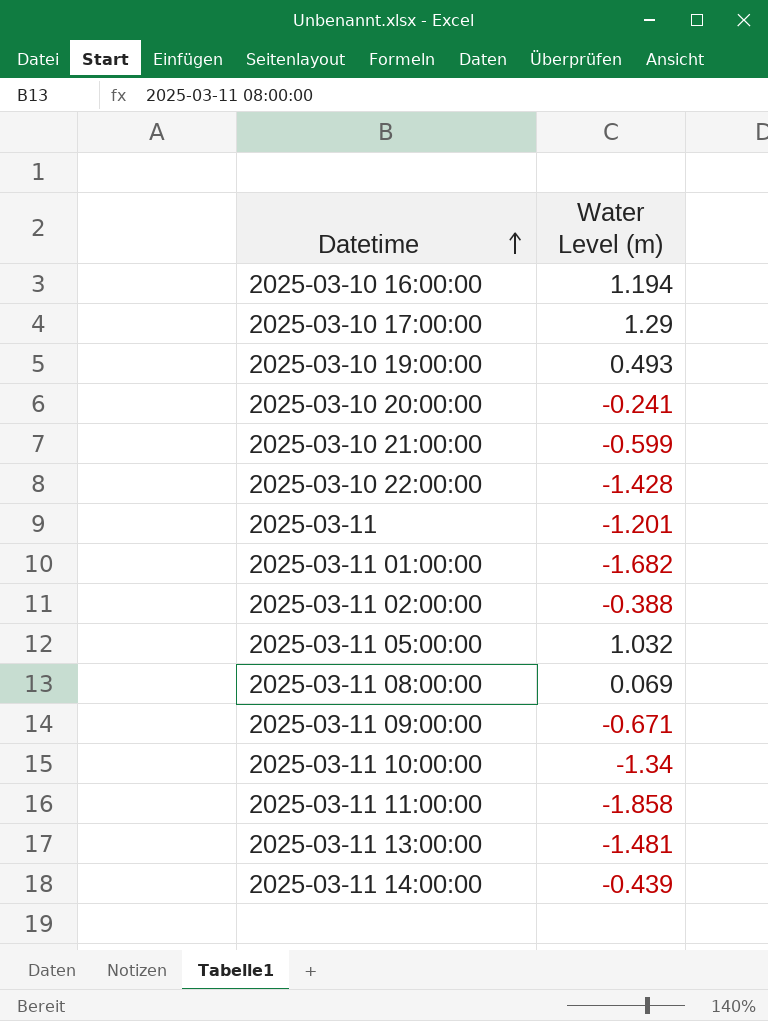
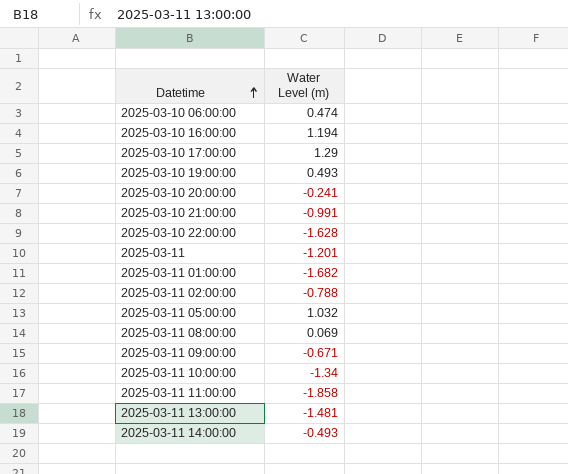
row 2025-03-10 06:00:00: none -> 0.474
2025-03-10 21:00:00 | Water Level (m): -0.599 -> -0.991
2025-03-10 22:00:00 | Water Level (m): -1.428 -> -1.628
2025-03-11 02:00:00 | Water Level (m): -0.388 -> -0.788
2025-03-11 14:00:00 | Water Level (m): -0.439 -> -0.493

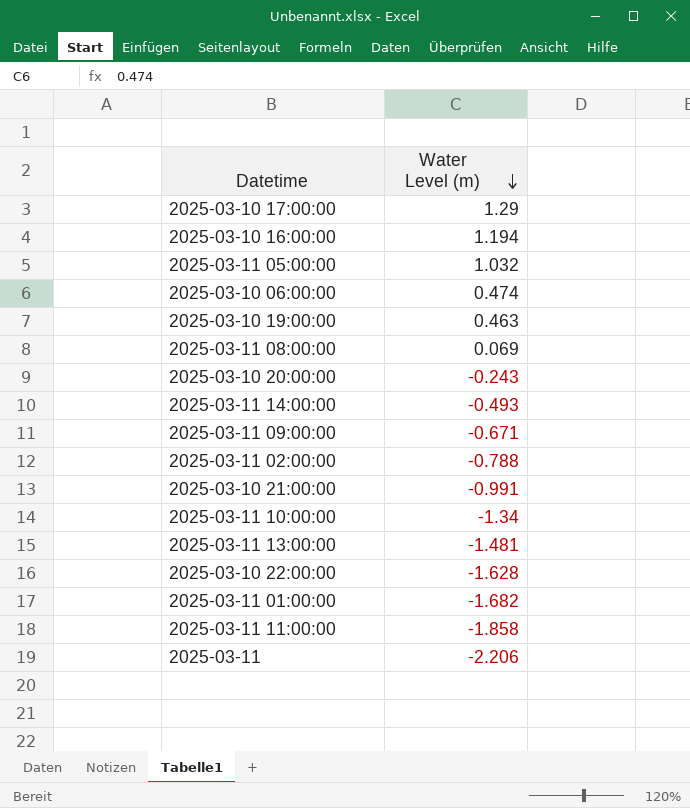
row order: Datetime ascending -> Water Level (m) descending
2025-03-10 19:00:00 | Water Level (m): 0.493 -> 0.463
2025-03-10 20:00:00 | Water Level (m): -0.241 -> -0.243
2025-03-11 | Water Level (m): -1.201 -> -2.206

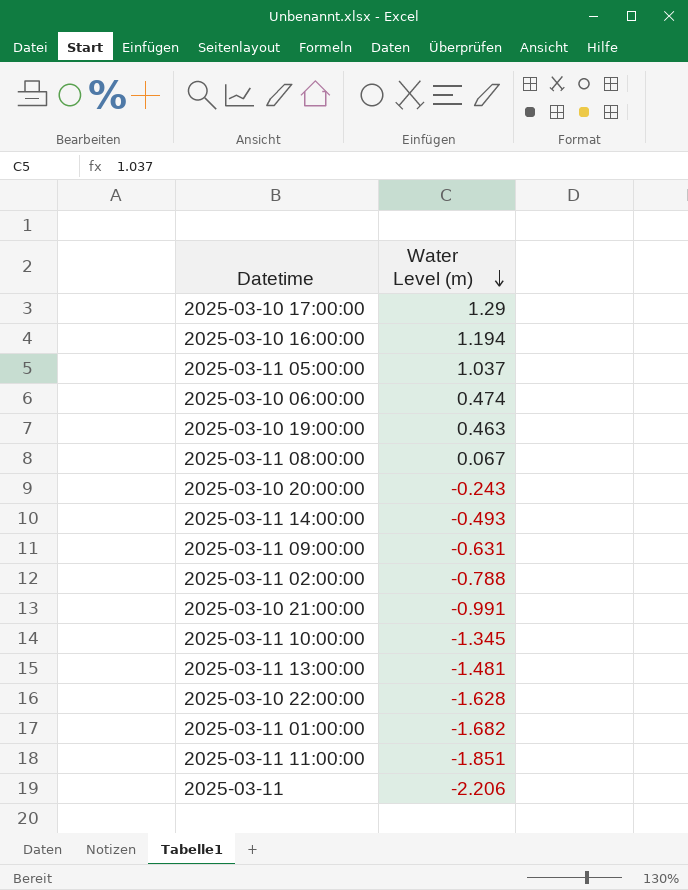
2025-03-11 05:00:00 | Water Level (m): 1.032 -> 1.037
2025-03-11 08:00:00 | Water Level (m): 0.069 -> 0.067
2025-03-11 09:00:00 | Water Level (m): -0.671 -> -0.631
2025-03-11 10:00:00 | Water Level (m): -1.34 -> -1.345
2025-03-11 11:00:00 | Water Level (m): -1.858 -> -1.851

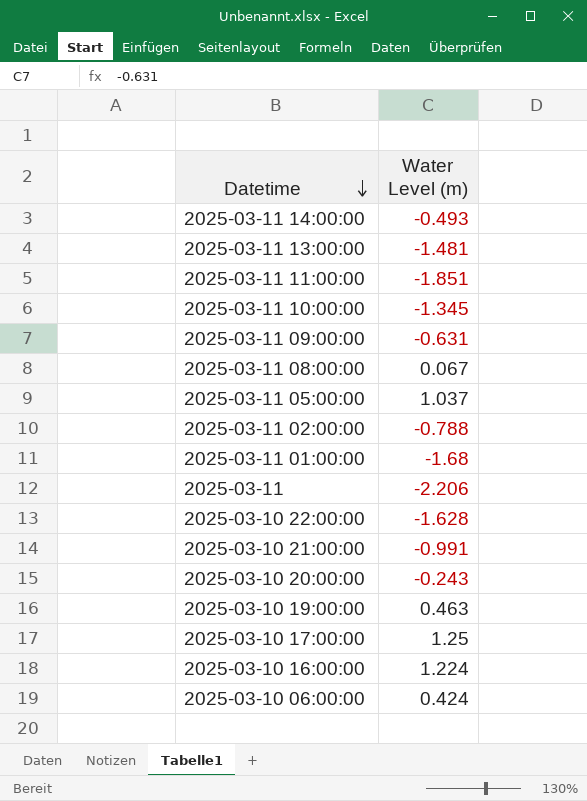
row order: Water Level (m) descending -> Datetime descending
2025-03-11 01:00:00 | Water Level (m): -1.682 -> -1.68
2025-03-10 17:00:00 | Water Level (m): 1.29 -> 1.25
2025-03-10 16:00:00 | Water Level (m): 1.194 -> 1.224
2025-03-10 06:00:00 | Water Level (m): 0.474 -> 0.424

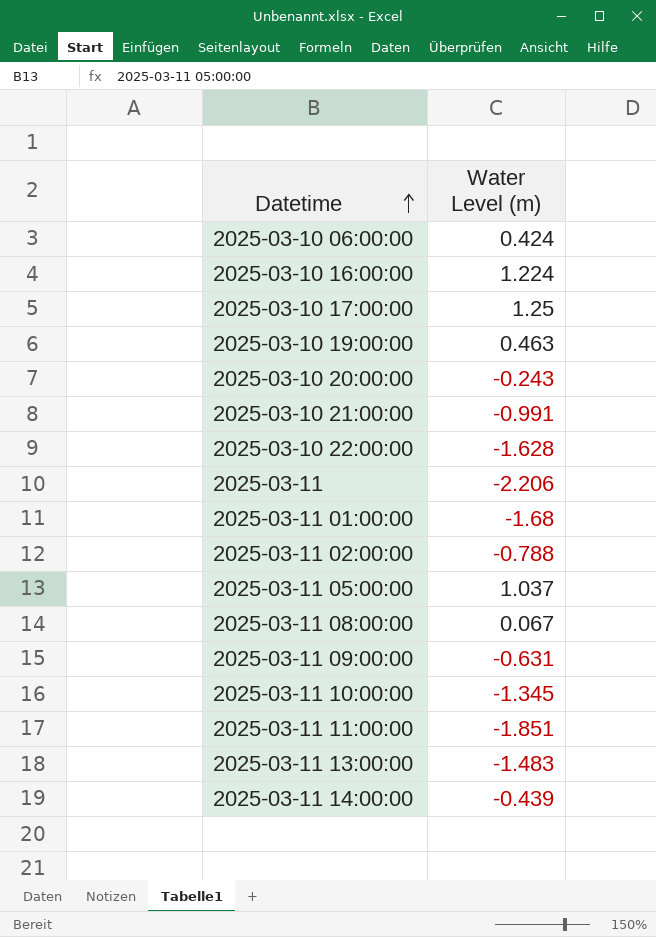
row order: Datetime descending -> Datetime ascending
2025-03-11 13:00:00 | Water Level (m): -1.481 -> -1.483
2025-03-11 14:00:00 | Water Level (m): -0.493 -> -0.439

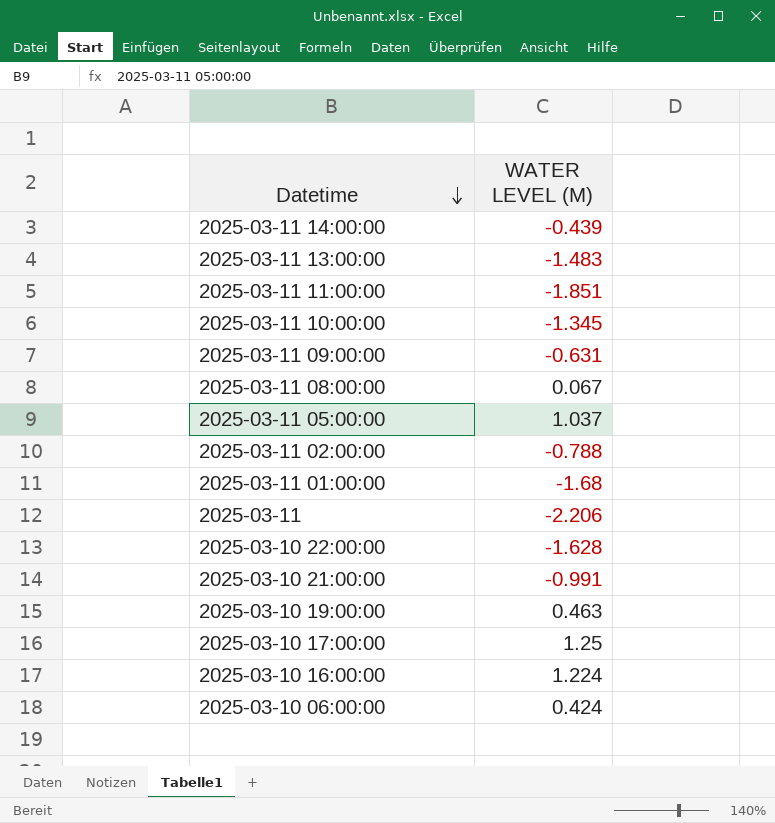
row order: Datetime ascending -> Datetime descending
column name: Water Level (m) -> WATER LEVEL (M)
row 2025-03-10 20:00:00: -0.243 -> none

